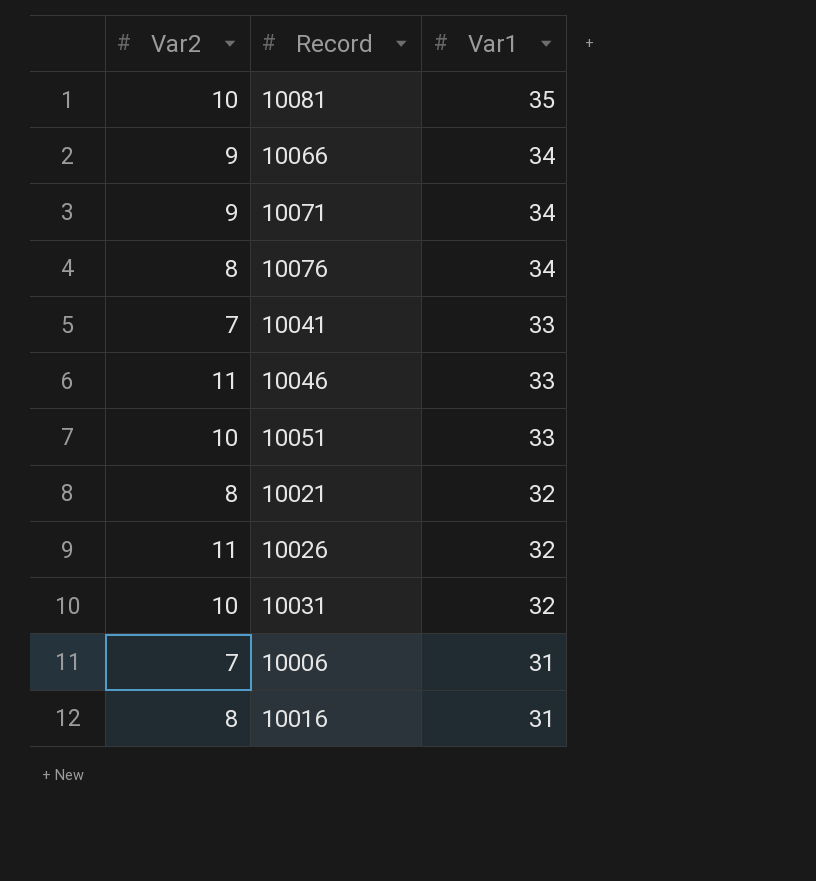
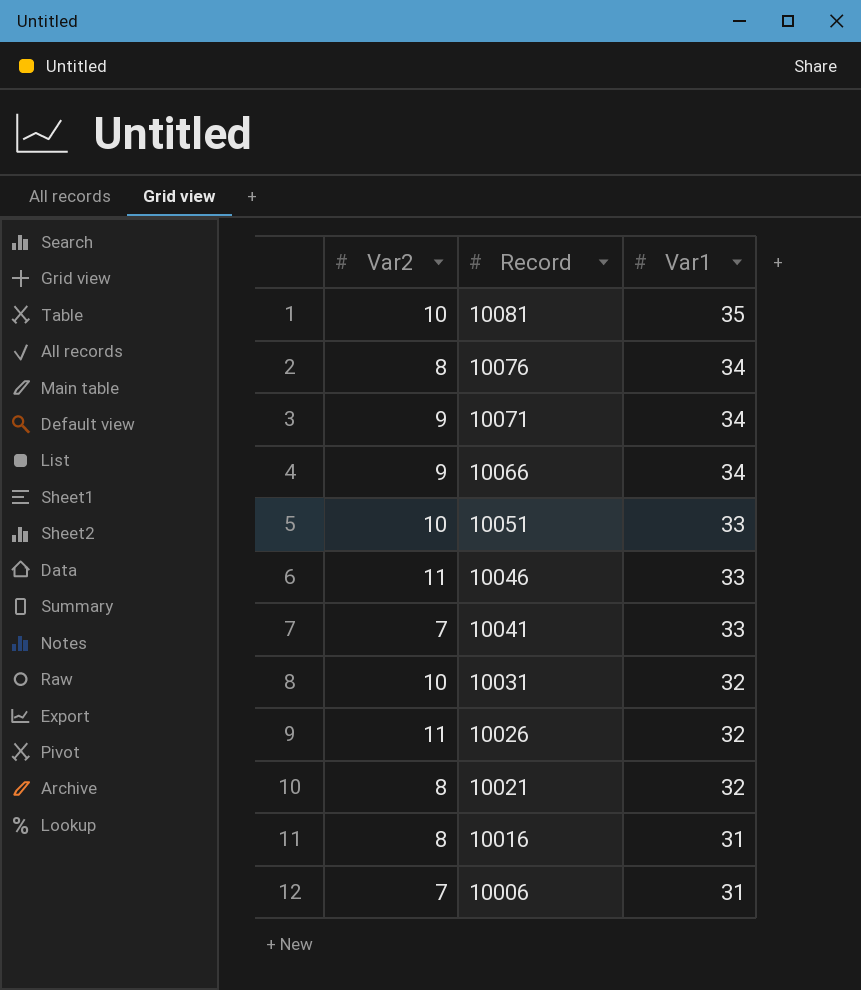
row order: Var1 descending -> Record descending

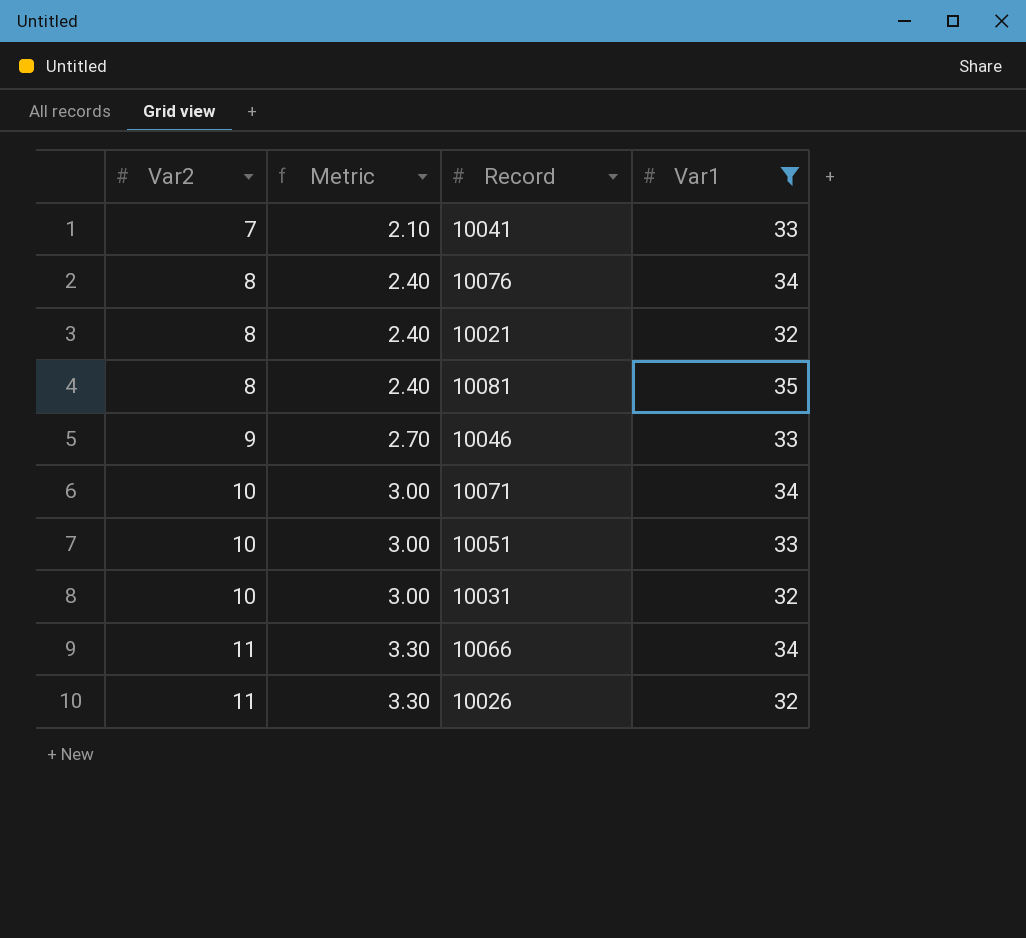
filter: none -> Var1 != 31
row order: Record descending -> Var2 ascending
column Metric | formula: none -> [Var2] * 0.3
10081 | Var2: 10 -> 8
10046 | Var2: 11 -> 9
10071 | Var2: 9 -> 10
10066 | Var2: 9 -> 11

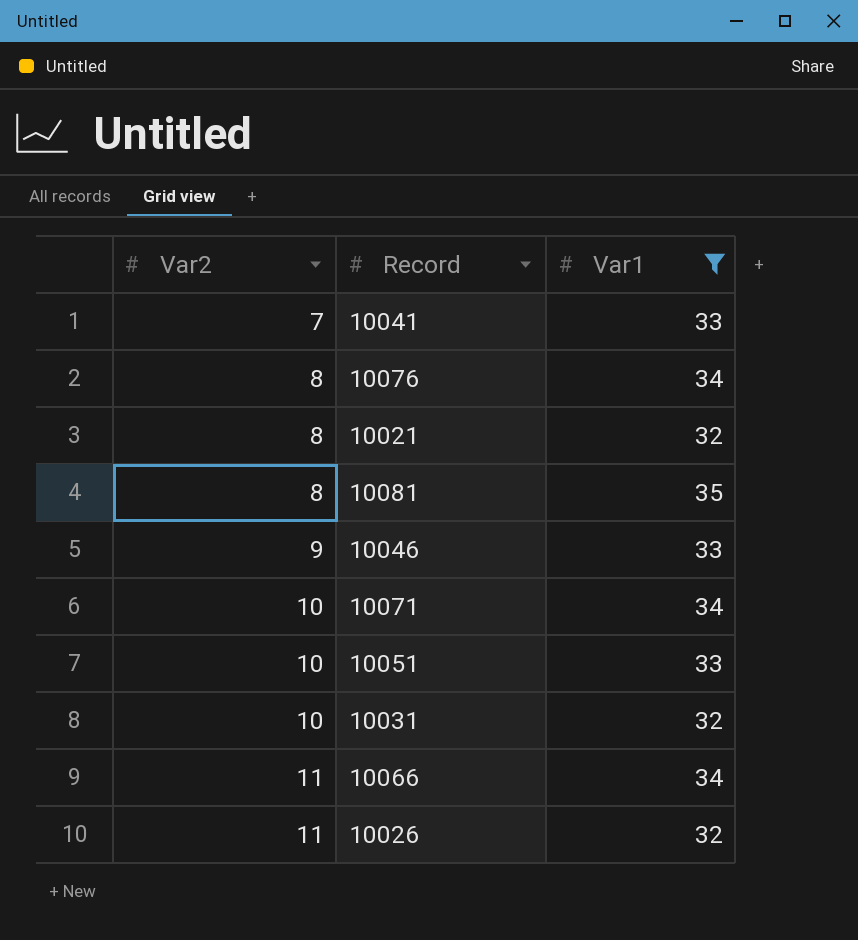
column Metric | formula: [Var2] * 0.3 -> none

